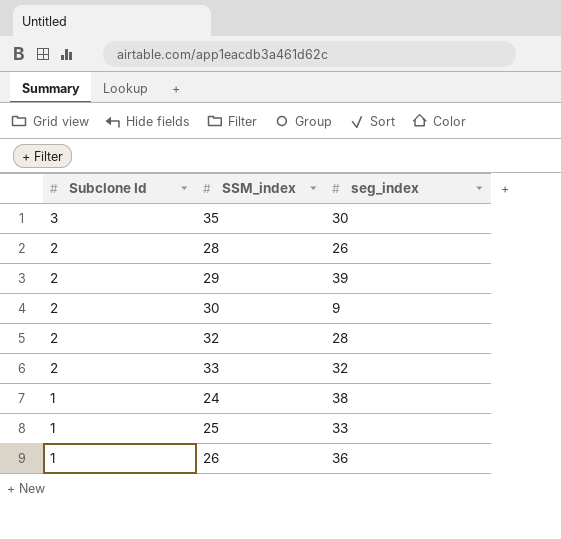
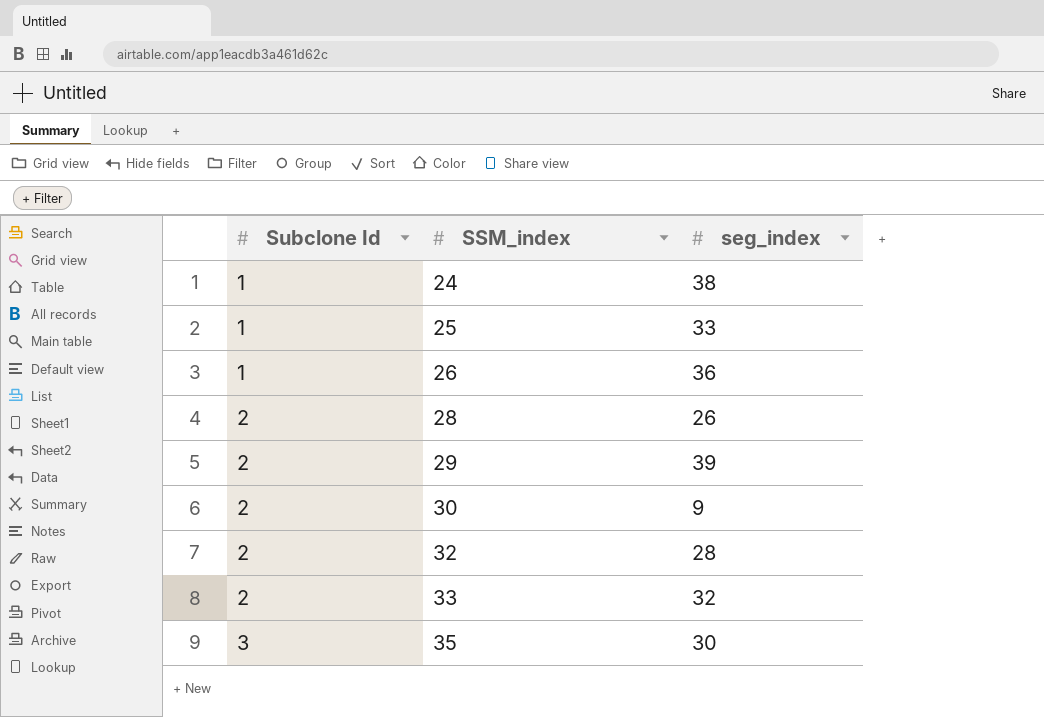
row order: Subclone Id descending -> Subclone Id ascending

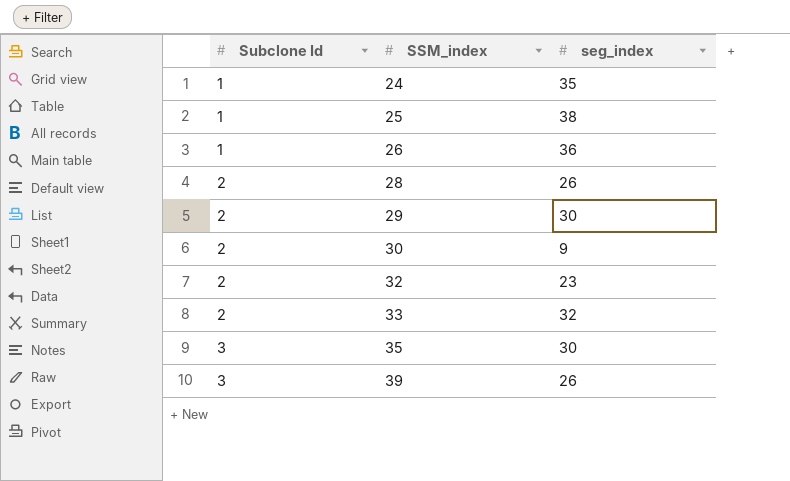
24 | seg_index: 38 -> 35
25 | seg_index: 33 -> 38
29 | seg_index: 39 -> 30
32 | seg_index: 28 -> 23
row 39: none -> 3 | 26

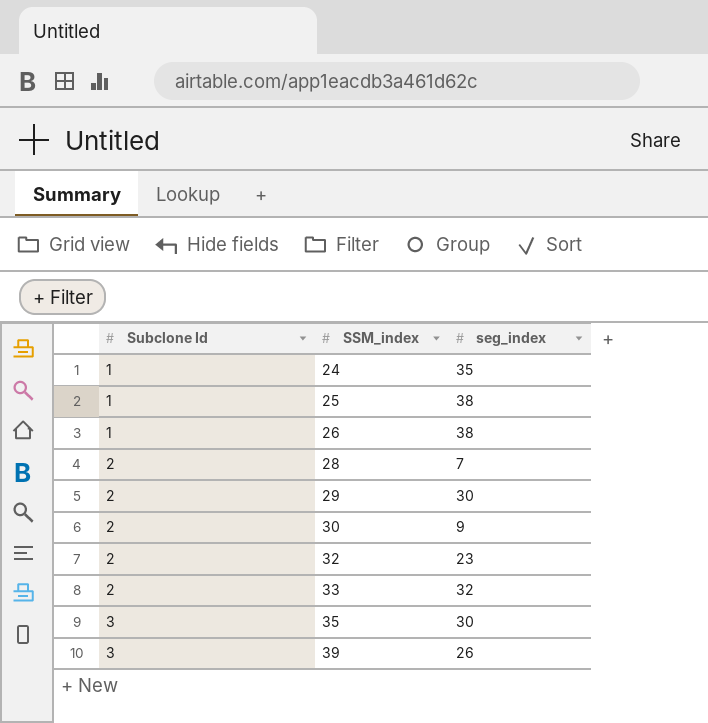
26 | seg_index: 36 -> 38
28 | seg_index: 26 -> 7

